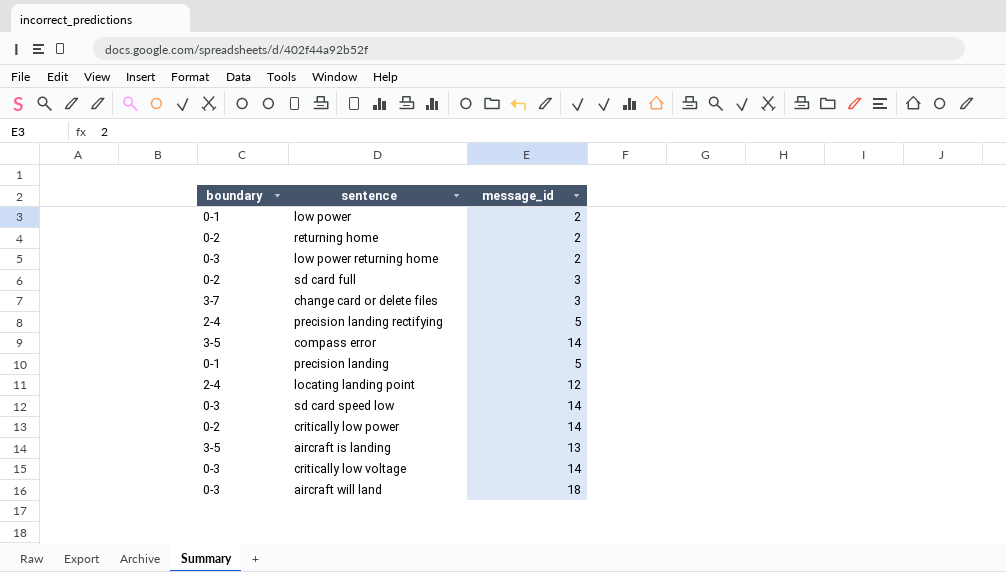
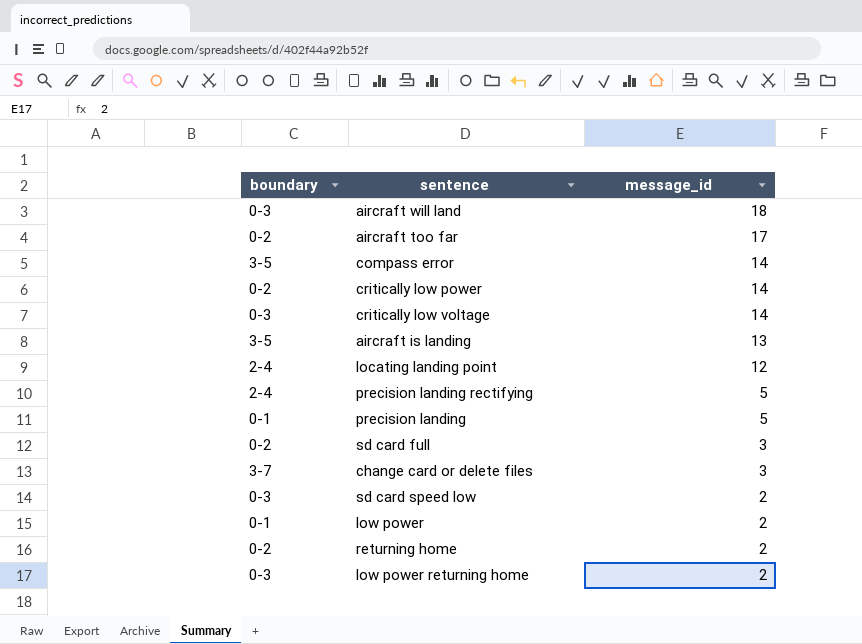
row order: none -> message_id descending
row aircraft too far: none -> 0-2 | 17
sd card speed low | message_id: 14 -> 2

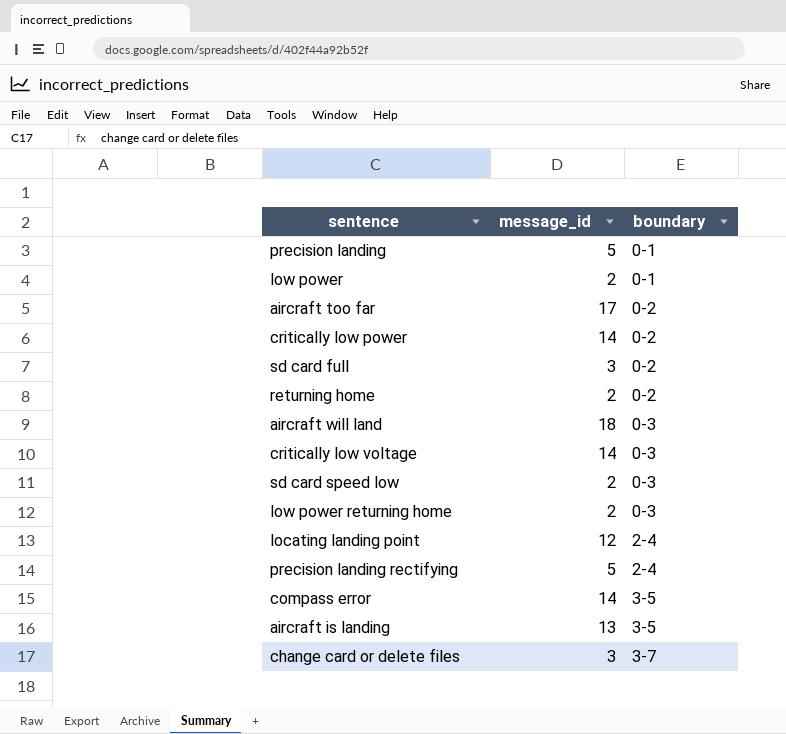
row order: message_id descending -> boundary ascending
column boundary | position: 1 -> 3

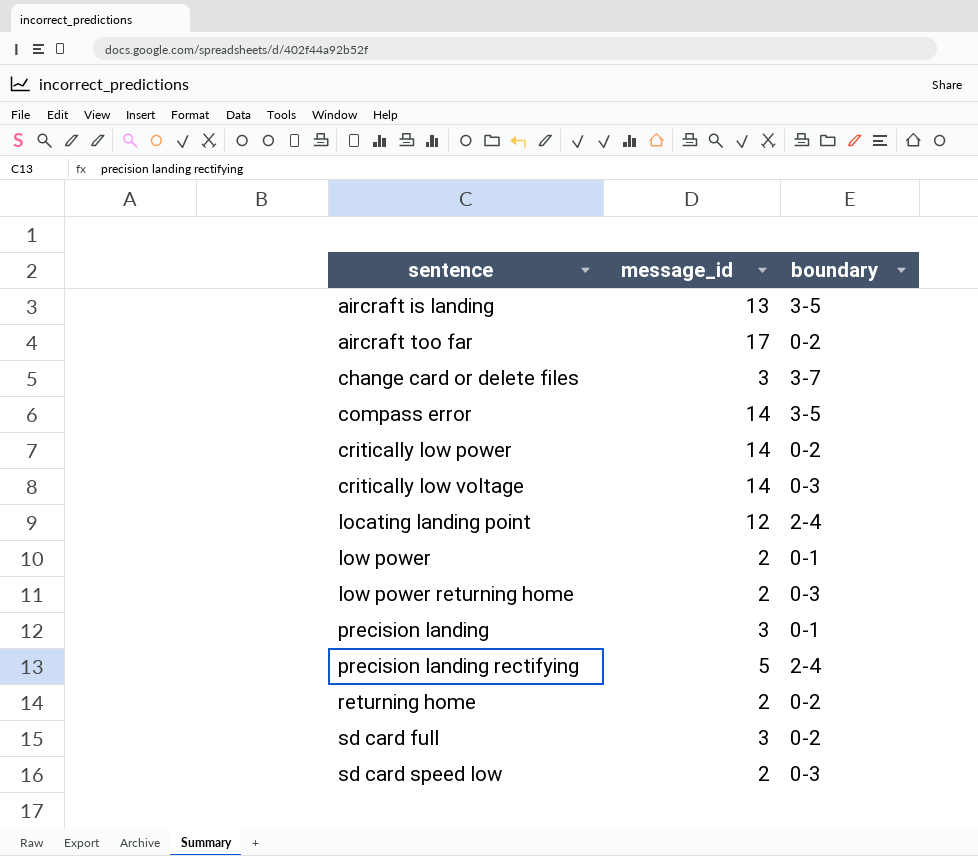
row order: boundary ascending -> sentence ascending
row aircraft will land: 18 | 0-3 -> none
precision landing | message_id: 5 -> 3

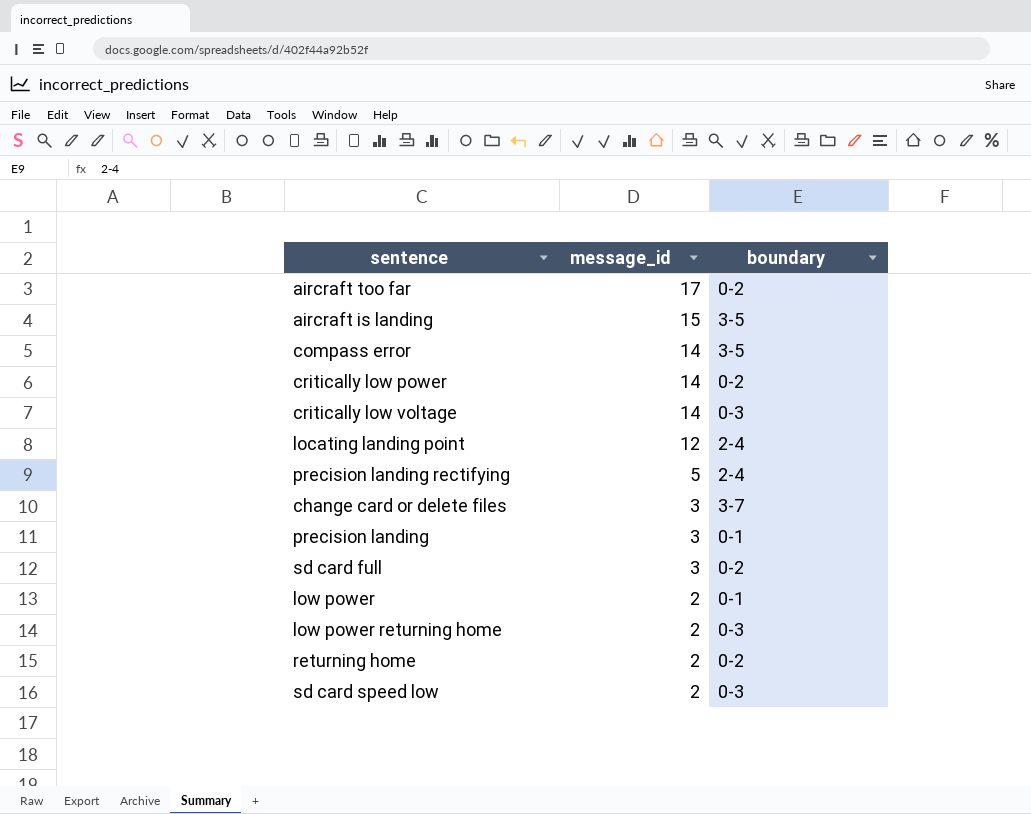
row order: sentence ascending -> message_id descending
aircraft is landing | message_id: 13 -> 15

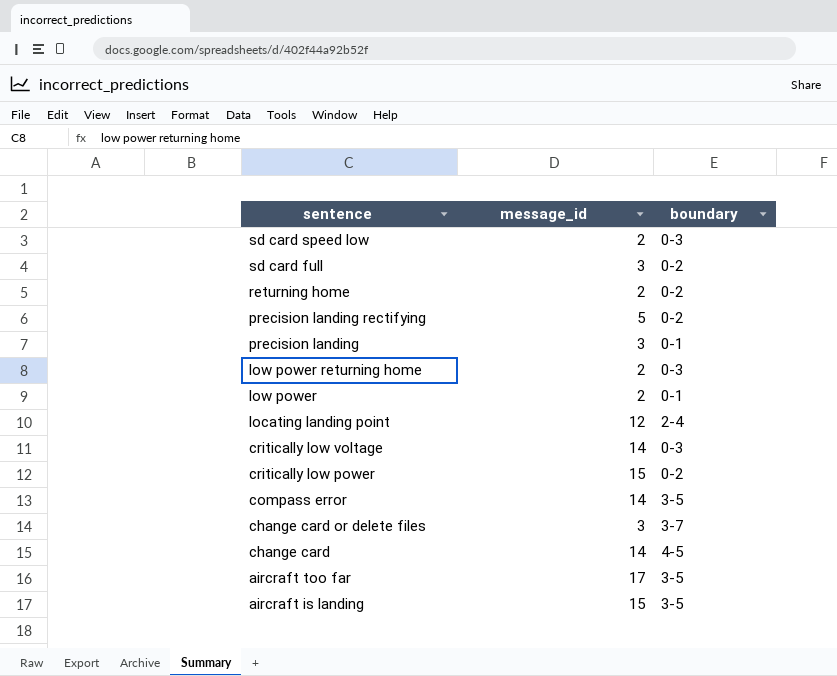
row order: message_id descending -> sentence descending
precision landing rectifying | boundary: 2-4 -> 0-2
critically low power | message_id: 14 -> 15
row change card: none -> 14 | 4-5
aircraft too far | boundary: 0-2 -> 3-5

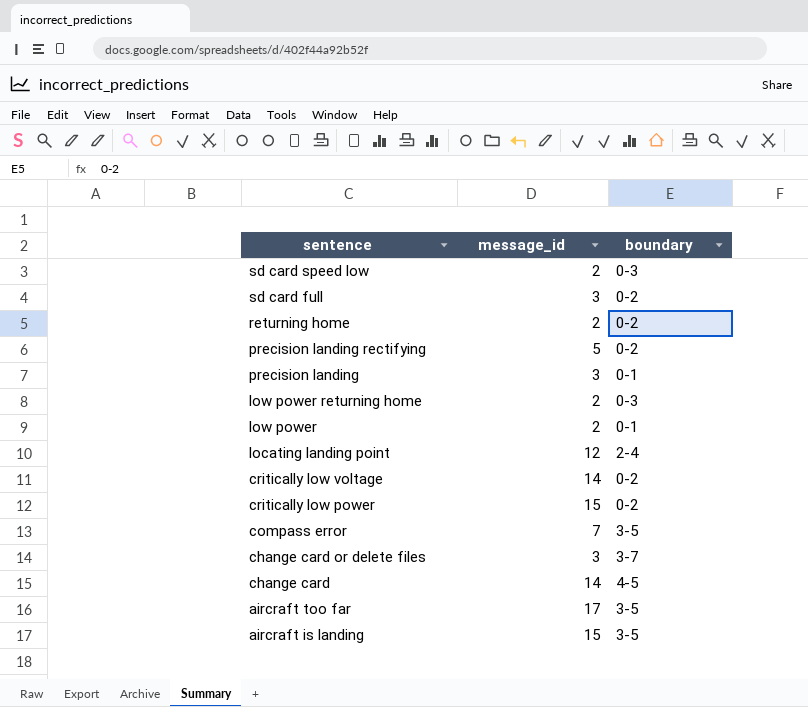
critically low voltage | boundary: 0-3 -> 0-2
compass error | message_id: 14 -> 7

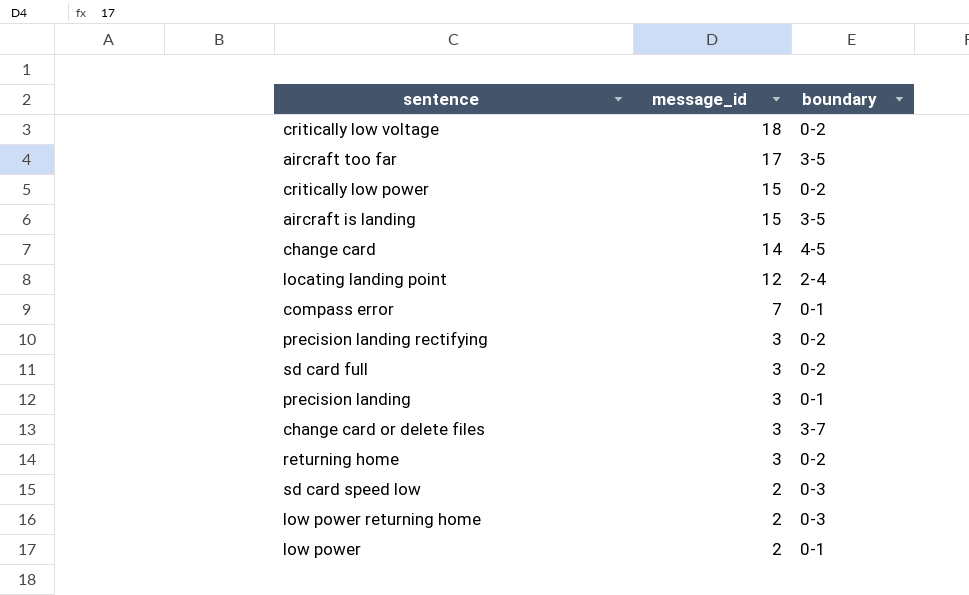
row order: sentence descending -> message_id descending
critically low voltage | message_id: 14 -> 18
compass error | boundary: 3-5 -> 0-1
precision landing rectifying | message_id: 5 -> 3
returning home | message_id: 2 -> 3

